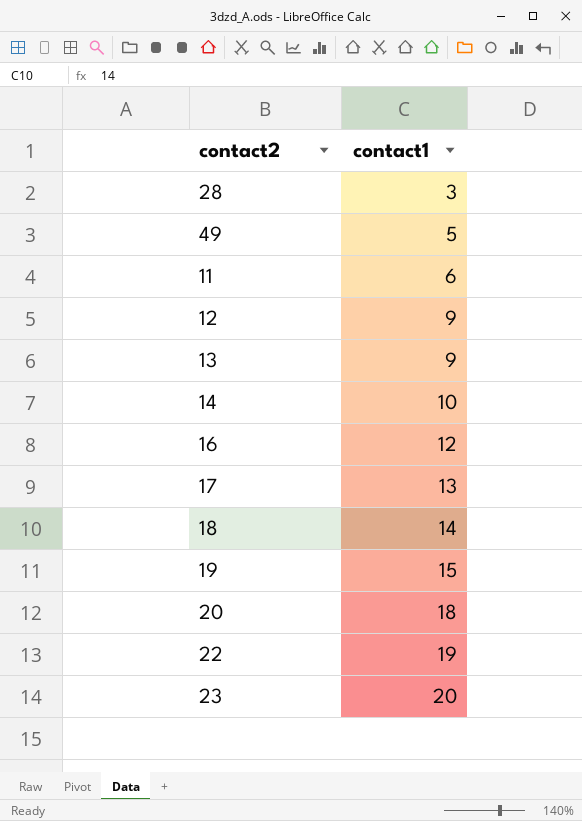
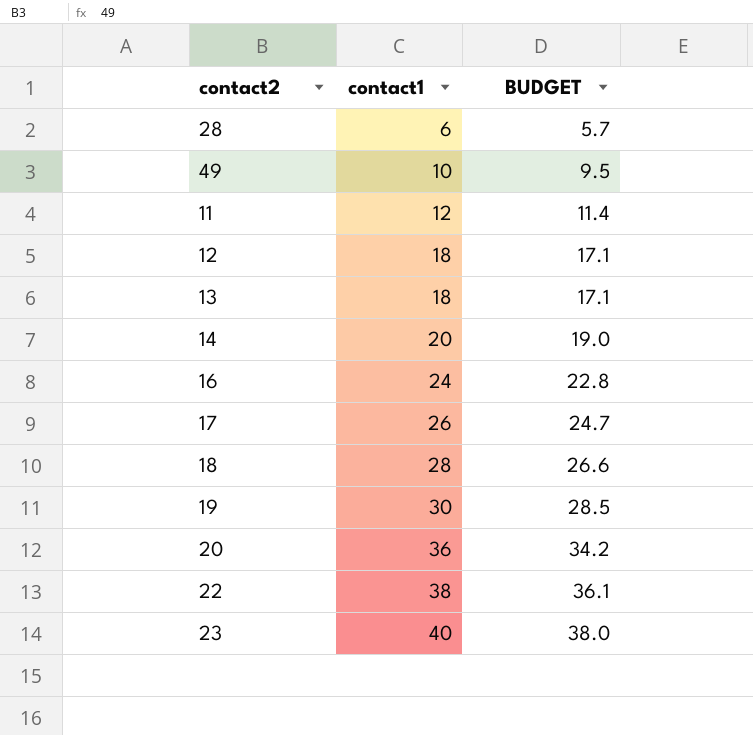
column BUDGET | formula: none -> [contact1] * 0.95
28 | contact1: 3 -> 6
49 | contact1: 5 -> 10
11 | contact1: 6 -> 12
12 | contact1: 9 -> 18
13 | contact1: 9 -> 18
14 | contact1: 10 -> 20
16 | contact1: 12 -> 24
17 | contact1: 13 -> 26
18 | contact1: 14 -> 28
19 | contact1: 15 -> 30
20 | contact1: 18 -> 36
22 | contact1: 19 -> 38
23 | contact1: 20 -> 40

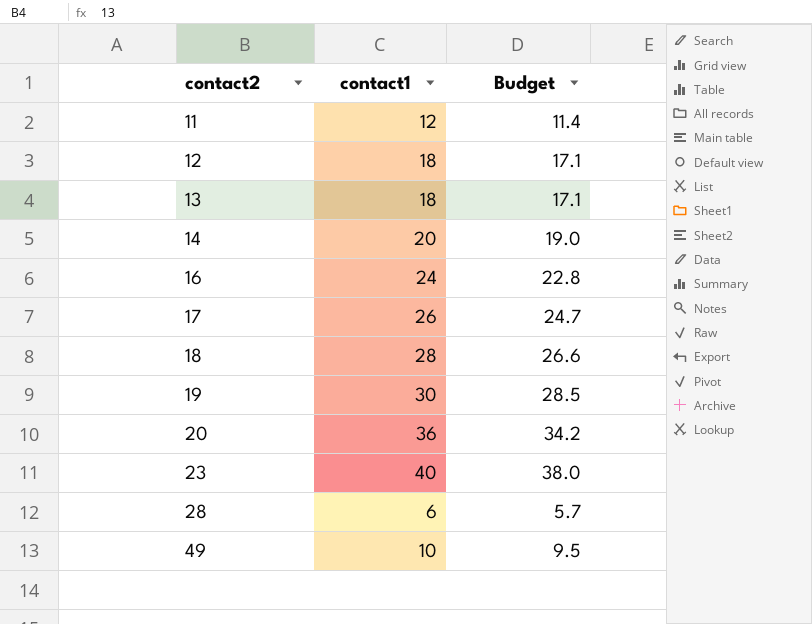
row order: contact1 ascending -> contact2 ascending
column name: BUDGET -> Budget
row 22: 38 | 36.1 -> none

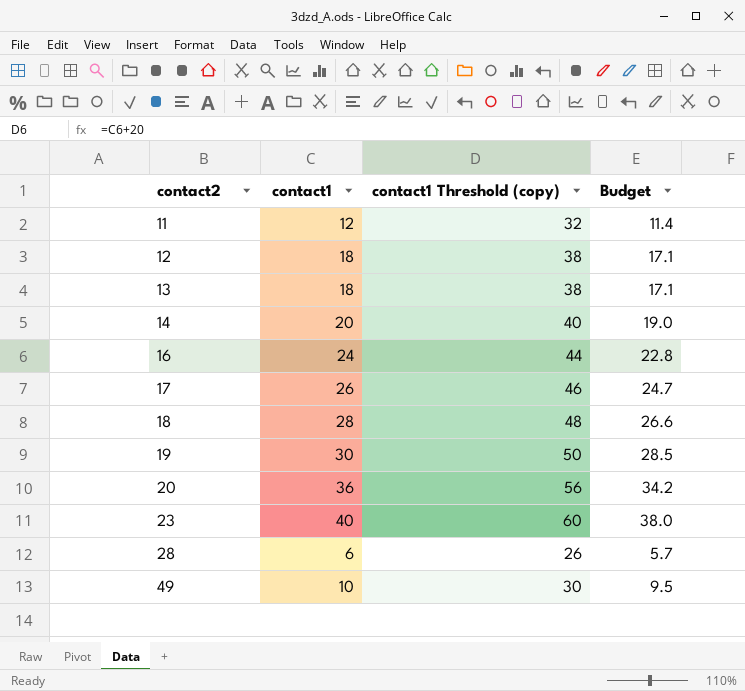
column contact1 Threshold (copy) | formula: none -> [contact1] + 20

